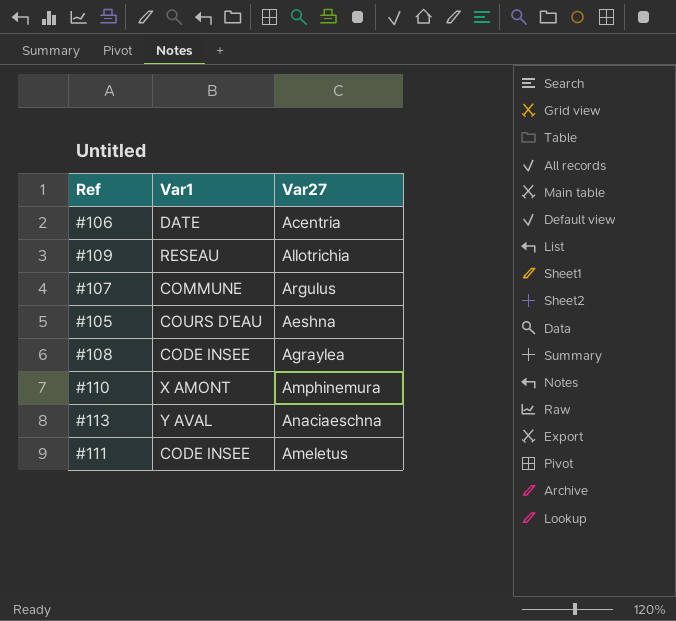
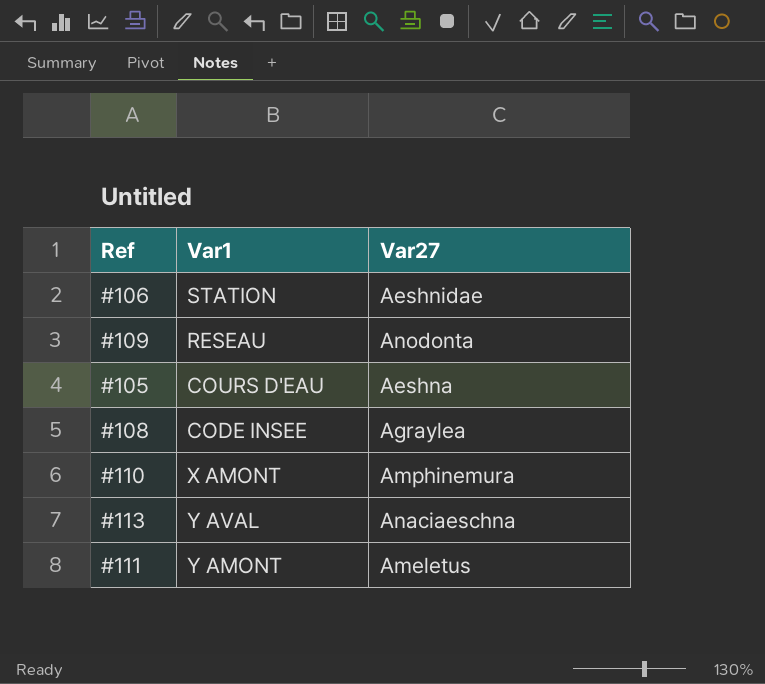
row #107: COMMUNE | Argulus -> none
#106 | Var1: DATE -> STATION
#106 | Var27: Acentria -> Aeshnidae
#109 | Var27: Allotrichia -> Anodonta
#111 | Var1: CODE INSEE -> Y AMONT

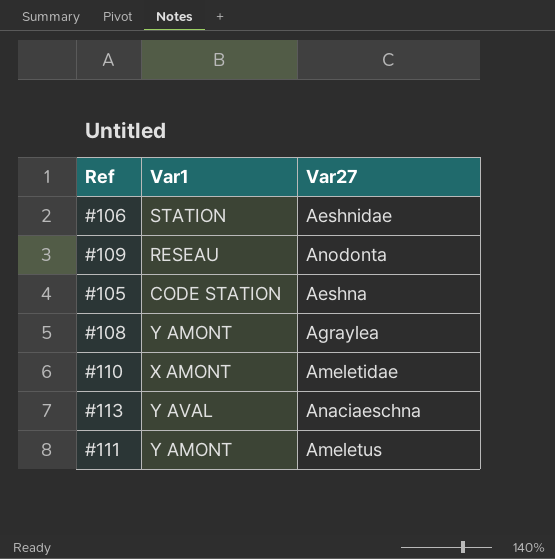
#105 | Var1: COURS D'EAU -> CODE STATION
#108 | Var1: CODE INSEE -> Y AMONT
#110 | Var27: Amphinemura -> Ameletidae

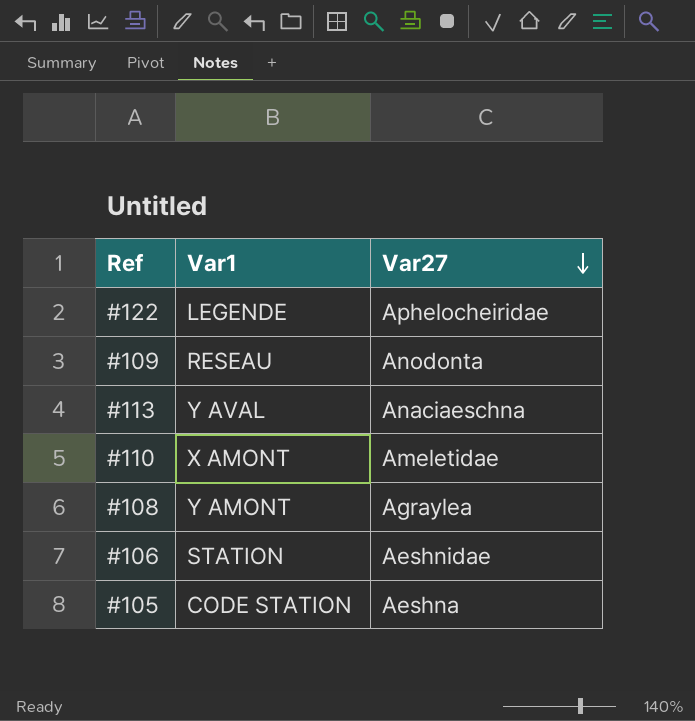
row order: none -> Var27 descending
row #111: Y AMONT | Ameletus -> none
row #122: none -> LEGENDE | Aphelocheiridae

